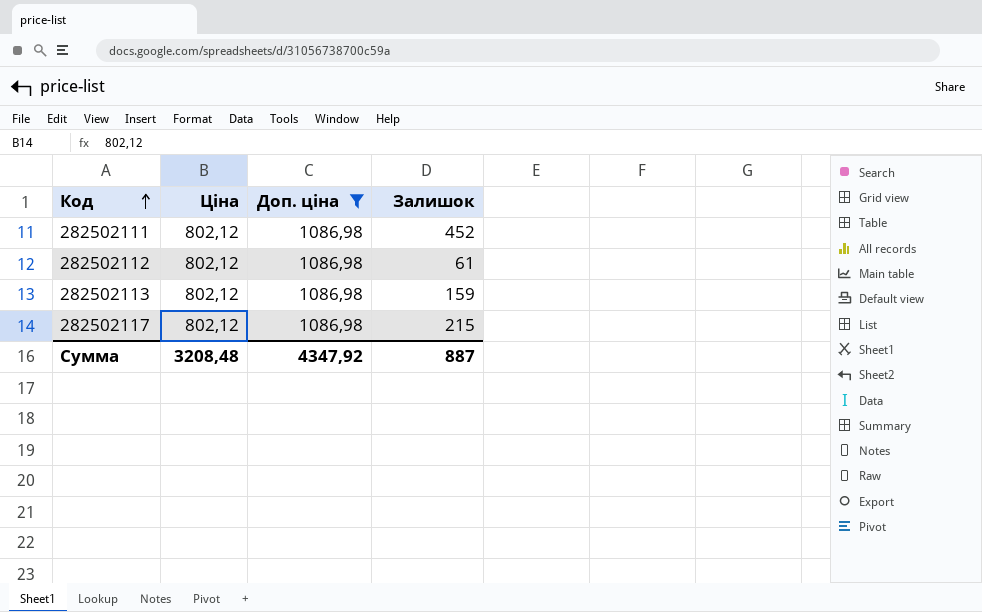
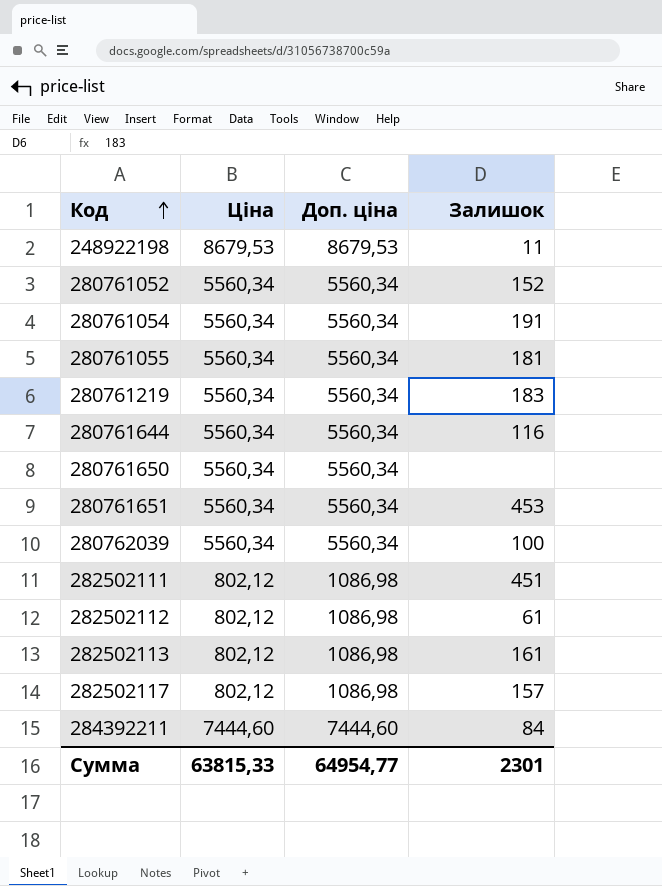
filter: Доп. ціна = 1086,98 -> none
282502111 | Залишок: 452 -> 451
282502113 | Залишок: 159 -> 161
282502117 | Залишок: 215 -> 157
Сумма | Ціна: 3208,48 -> 63815,33
Сумма | Доп. ціна: 4347,92 -> 64954,77
Сумма | Залишок: 887 -> 2301

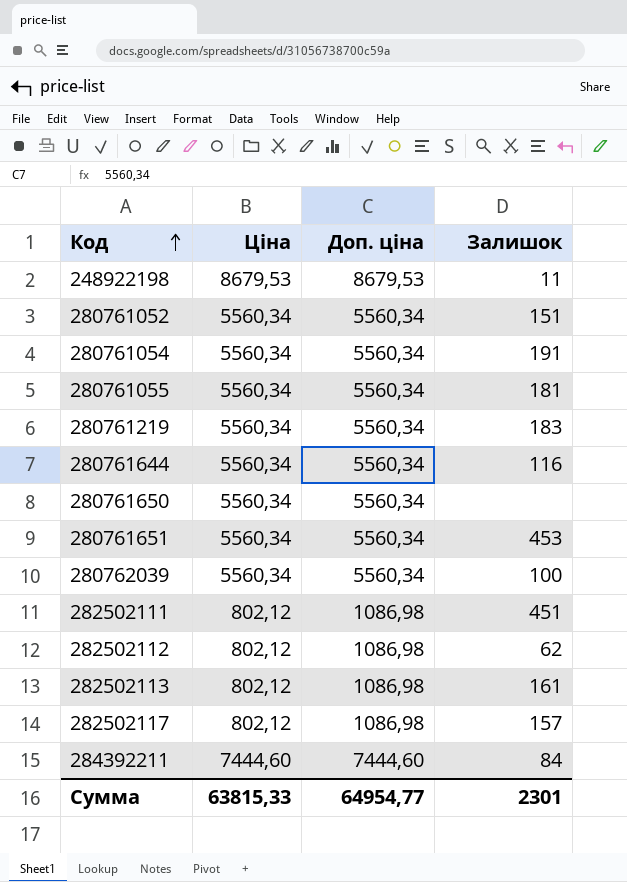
280761052 | Залишок: 152 -> 151
282502112 | Залишок: 61 -> 62

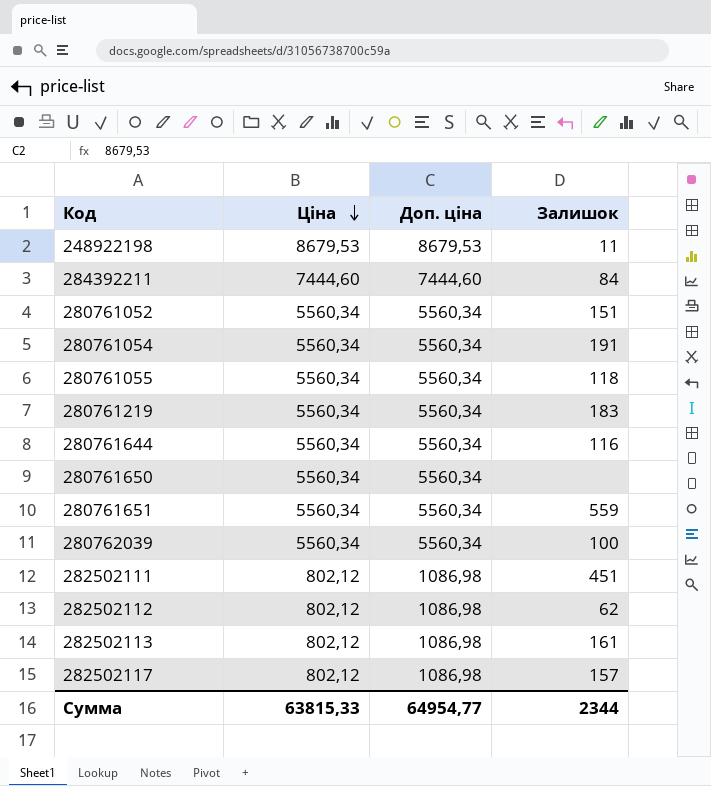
row order: Код ascending -> Ціна descending
280761055 | Залишок: 181 -> 118
280761651 | Залишок: 453 -> 559
Сумма | Залишок: 2301 -> 2344

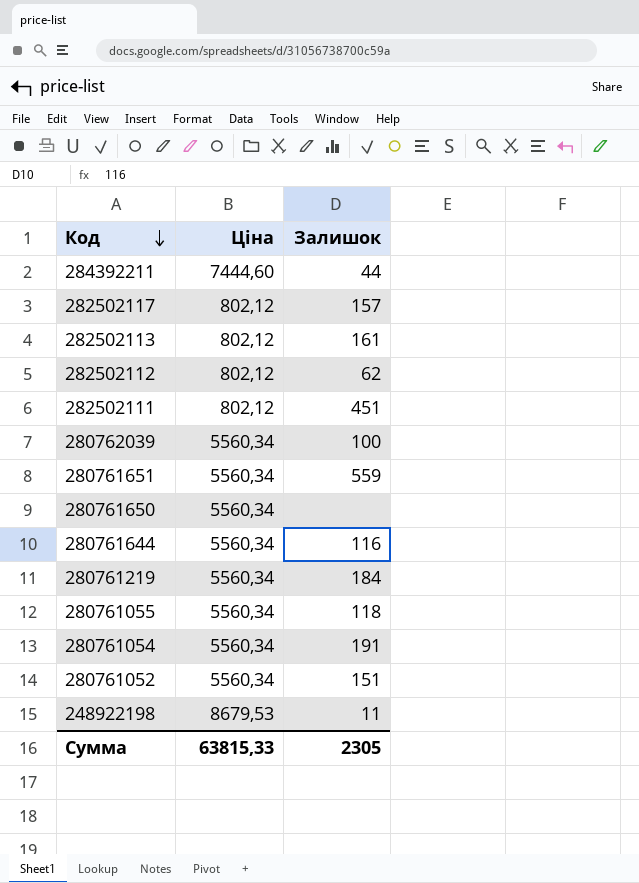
row order: Ціна descending -> Код descending
column Доп. ціна | position: 3 -> none
284392211 | Залишок: 84 -> 44
280761219 | Залишок: 183 -> 184
Сумма | Залишок: 2344 -> 2305

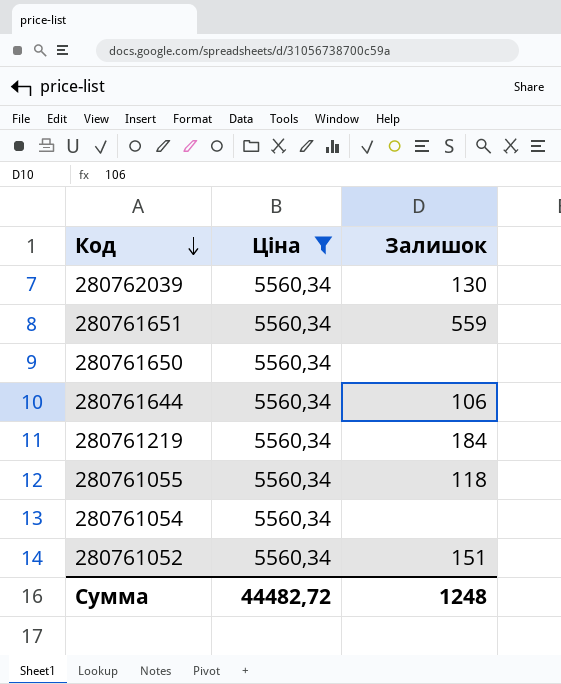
filter: none -> Ціна = 5560,34
280762039 | Залишок: 100 -> 130
280761644 | Залишок: 116 -> 106
280761054 | Залишок: 191 -> none
Сумма | Ціна: 63815,33 -> 44482,72
Сумма | Залишок: 2305 -> 1248

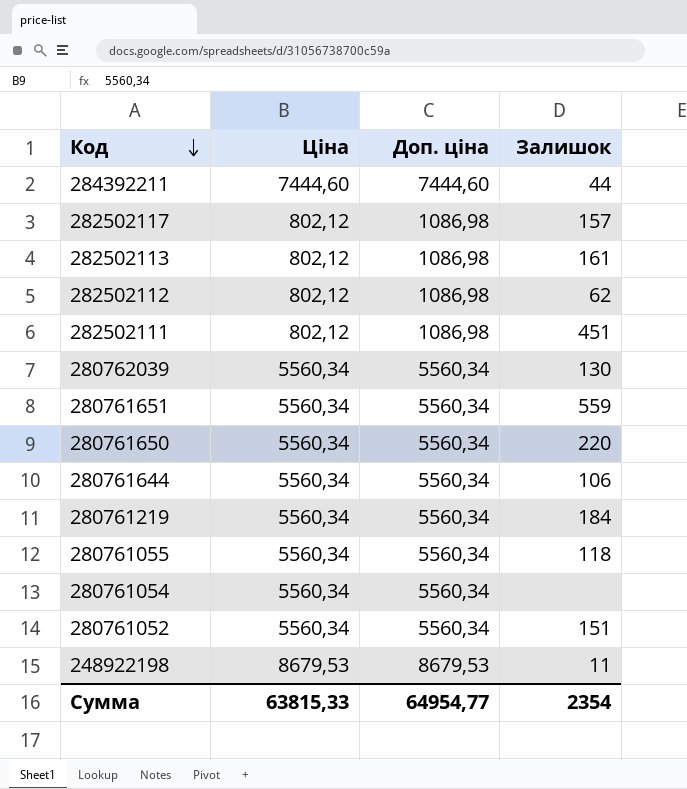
filter: Ціна = 5560,34 -> none
column Доп. ціна | position: none -> 3
280761650 | Залишок: none -> 220
Сумма | Ціна: 44482,72 -> 63815,33
Сумма | Залишок: 1248 -> 2354

